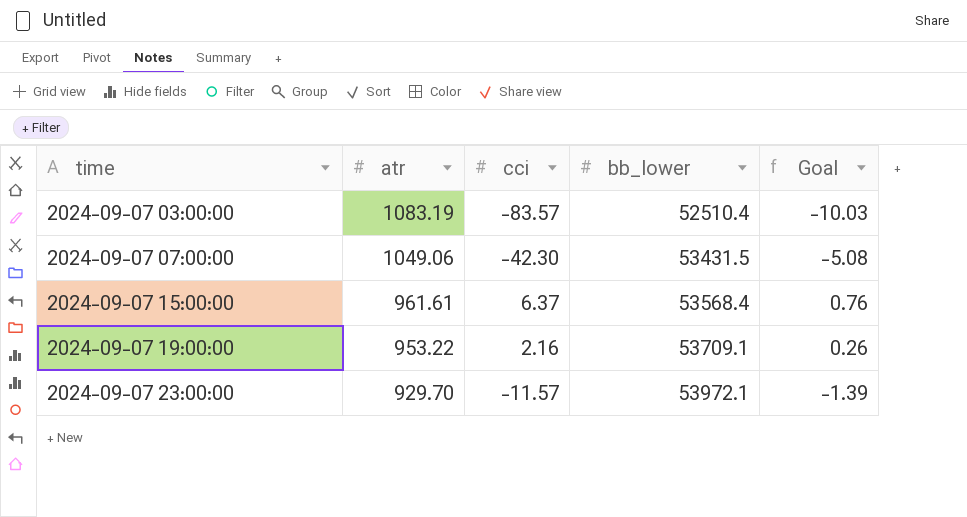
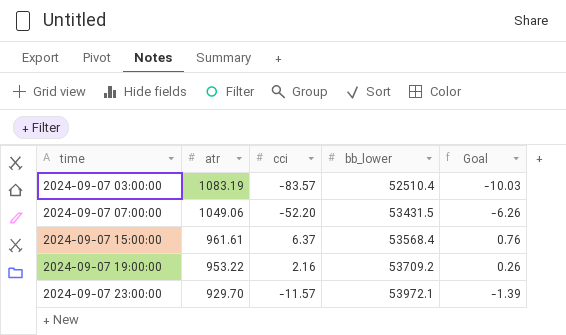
2024-09-07 07:00:00 | cci: -42.30 -> -52.20
2024-09-07 07:00:00 | Goal: -5.08 -> -6.26
2024-09-07 19:00:00 | bb_lower: 53709.1 -> 53709.2

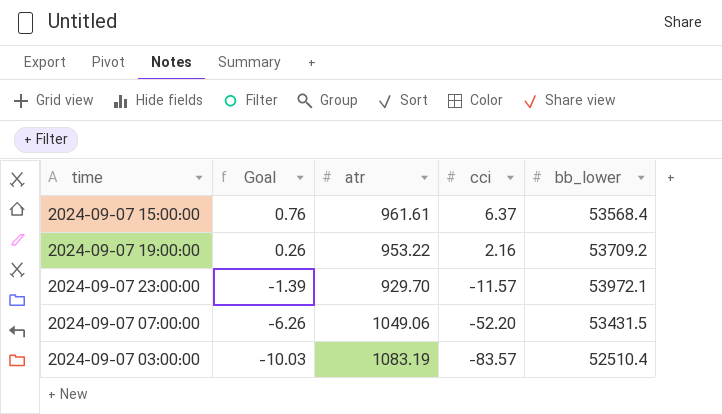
row order: time ascending -> Goal descending
column Goal | position: 5 -> 2

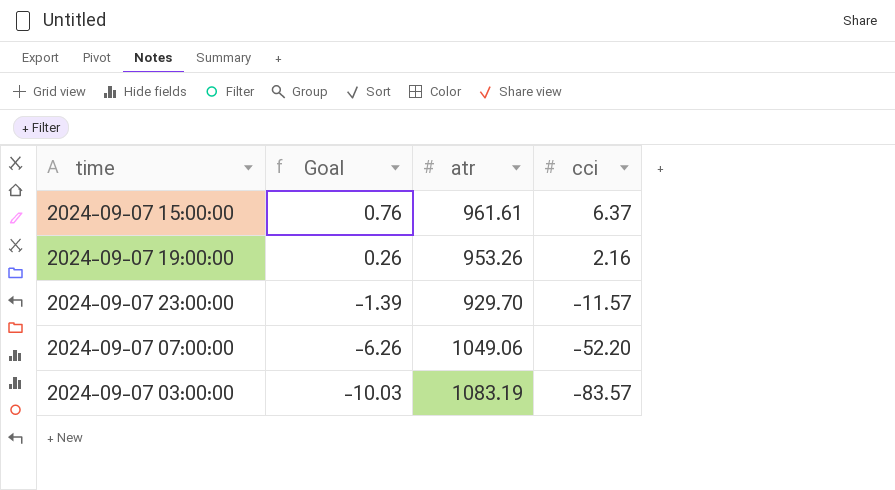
column bb_lower | position: 5 -> none
2024-09-07 19:00:00 | atr: 953.22 -> 953.26

